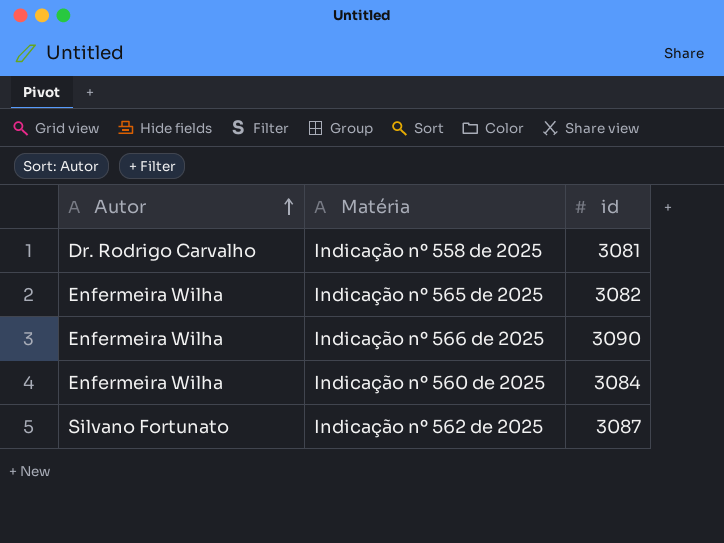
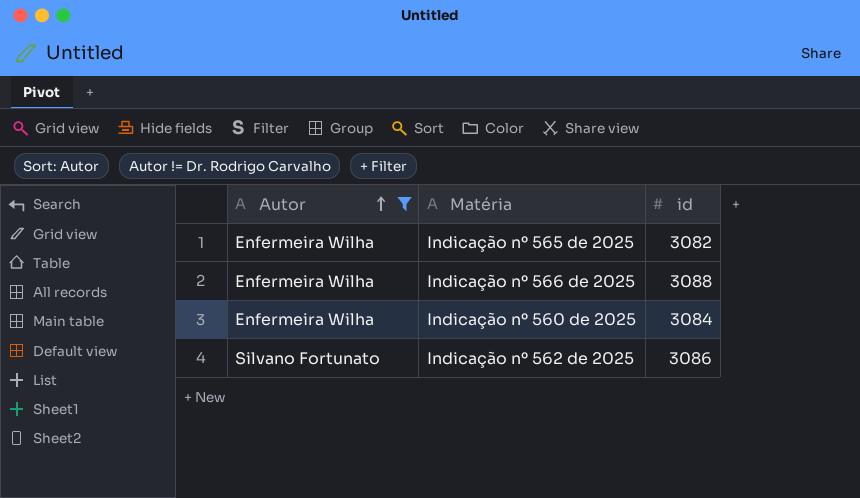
filter: none -> Autor != Dr. Rodrigo Carvalho
Indicação nº 566 de 2025 | id: 3090 -> 3088
Indicação nº 562 de 2025 | id: 3087 -> 3086

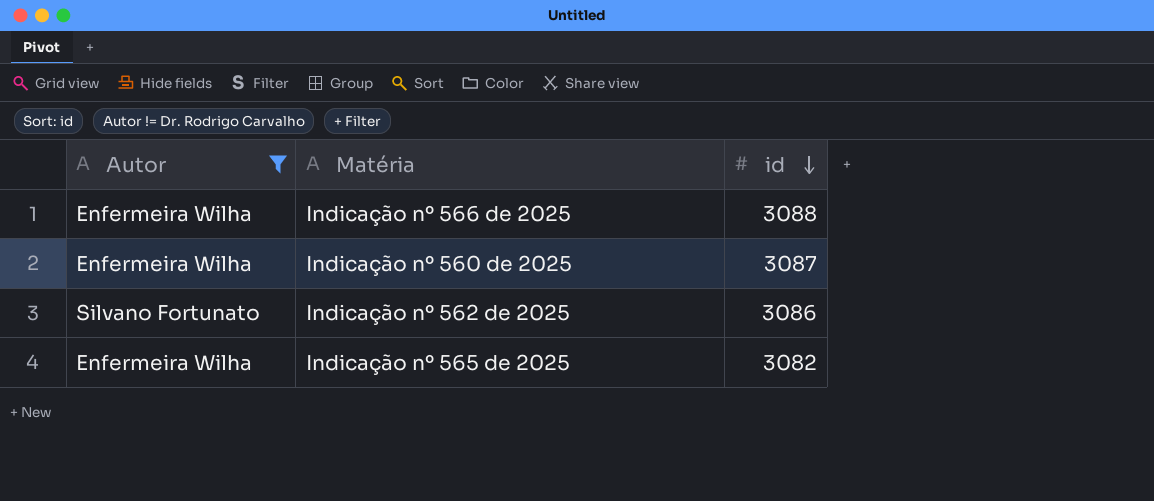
row order: Autor ascending -> id descending
Indicação nº 560 de 2025 | id: 3084 -> 3087

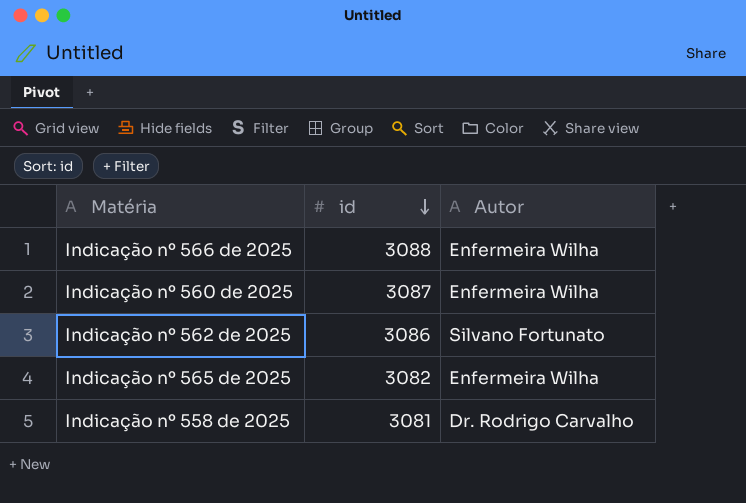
filter: Autor != Dr. Rodrigo Carvalho -> none
column Autor | position: 1 -> 3

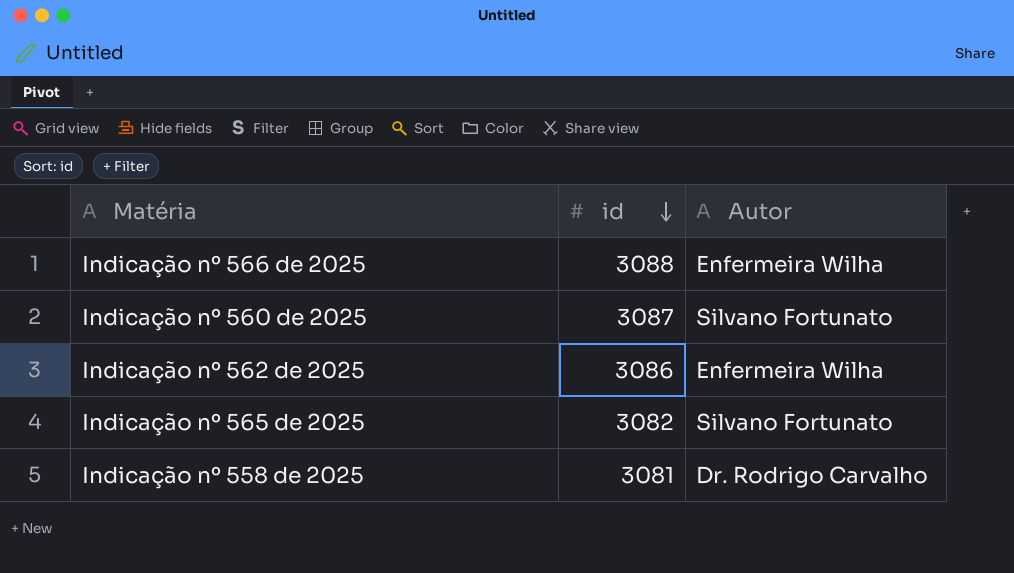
Indicação nº 560 de 2025 | Autor: Enfermeira Wilha -> Silvano Fortunato
Indicação nº 562 de 2025 | Autor: Silvano Fortunato -> Enfermeira Wilha
Indicação nº 565 de 2025 | Autor: Enfermeira Wilha -> Silvano Fortunato

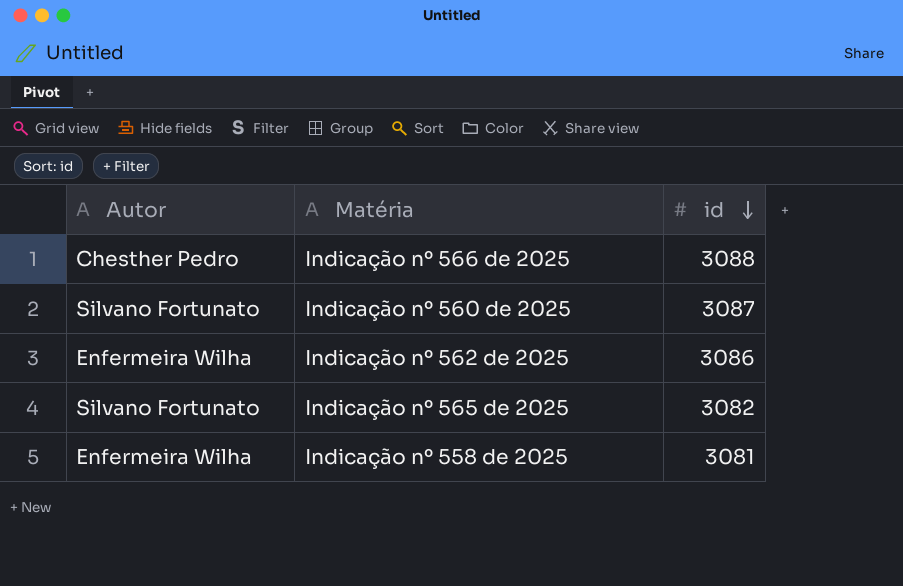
column Autor | position: 3 -> 1
Indicação nº 566 de 2025 | Autor: Enfermeira Wilha -> Chesther Pedro
Indicação nº 558 de 2025 | Autor: Dr. Rodrigo Carvalho -> Enfermeira Wilha

